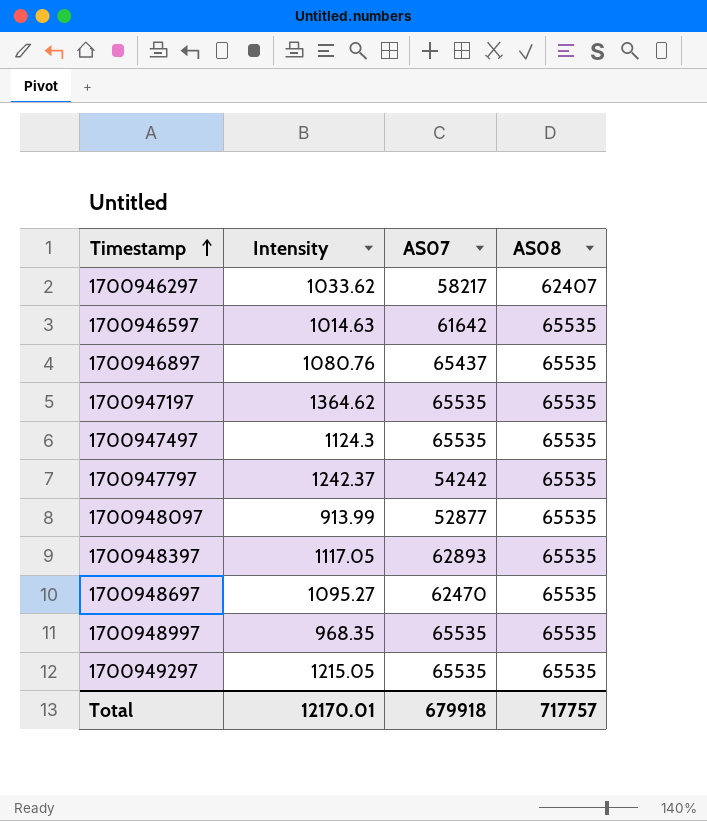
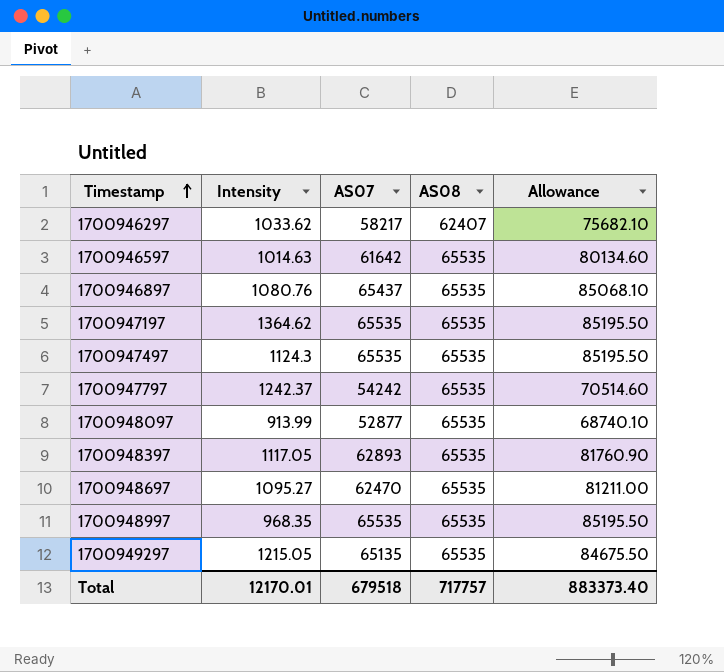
column Allowance | formula: none -> [AS07] * 1.3
1700949297 | AS07: 65535 -> 65135
Total | AS07: 679918 -> 679518

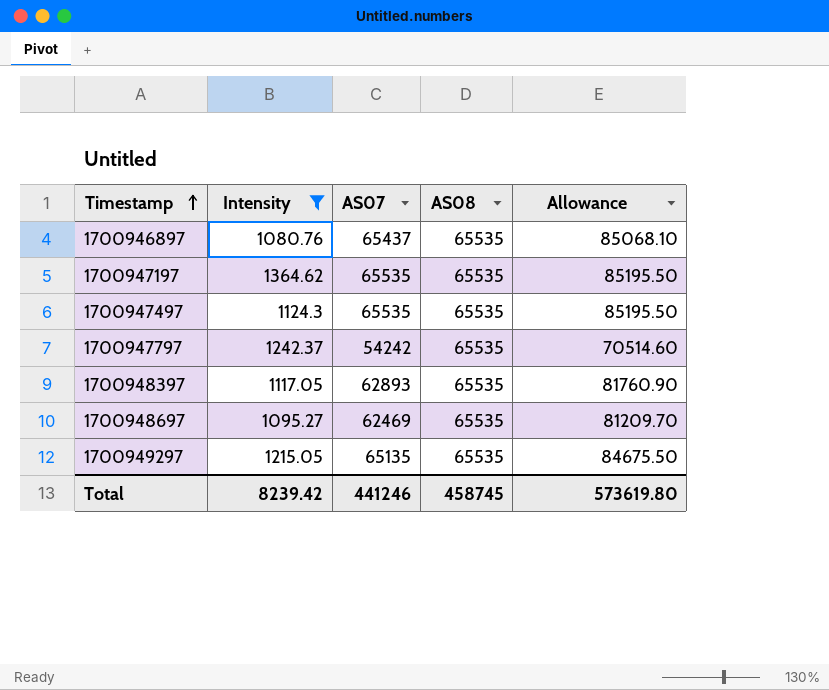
filter: none -> Intensity >= 1080.76
1700948697 | AS07: 62470 -> 62469
1700948697 | Allowance: 81211.00 -> 81209.70
Total | Intensity: 12170.01 -> 8239.42
Total | AS07: 679518 -> 441246
Total | AS08: 717757 -> 458745
Total | Allowance: 883373.40 -> 573619.80

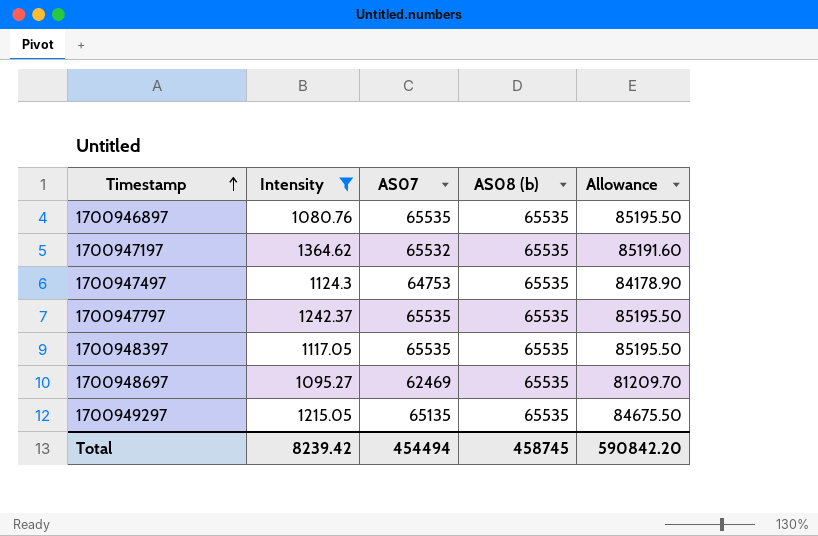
column name: AS08 -> AS08 (b)
1700946897 | AS07: 65437 -> 65535
1700946897 | Allowance: 85068.10 -> 85195.50
1700947197 | AS07: 65535 -> 65532
1700947197 | Allowance: 85195.50 -> 85191.60
1700947497 | AS07: 65535 -> 64753
1700947497 | Allowance: 85195.50 -> 84178.90
1700947797 | AS07: 54242 -> 65535
1700947797 | Allowance: 70514.60 -> 85195.50
1700948397 | AS07: 62893 -> 65535
1700948397 | Allowance: 81760.90 -> 85195.50
Total | AS07: 441246 -> 454494
Total | Allowance: 573619.80 -> 590842.20

